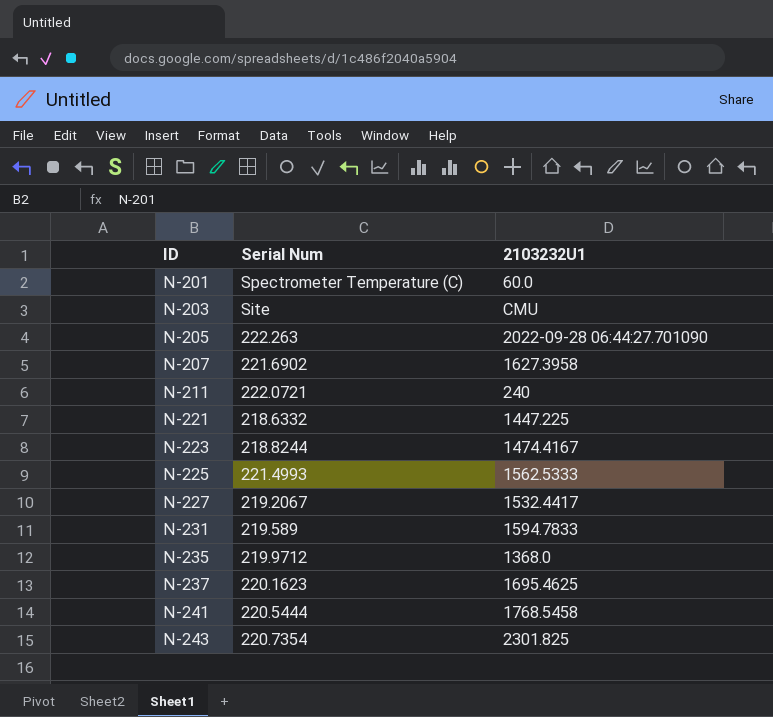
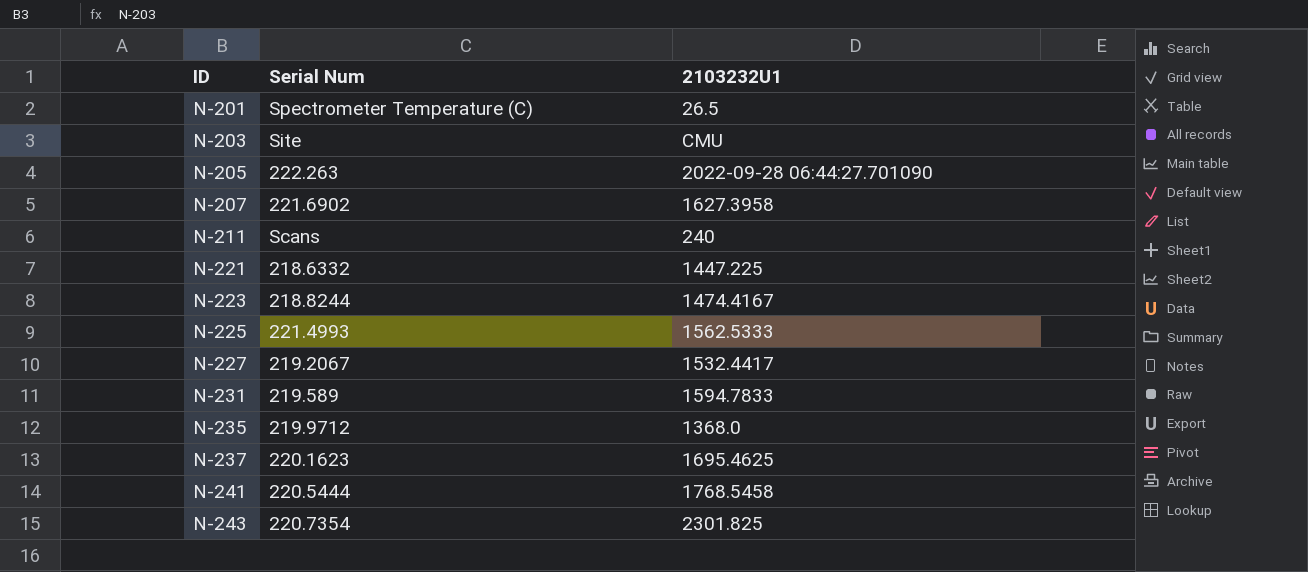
N-201 | 2103232U1: 60.0 -> 26.5
N-211 | Serial Num: 222.0721 -> Scans

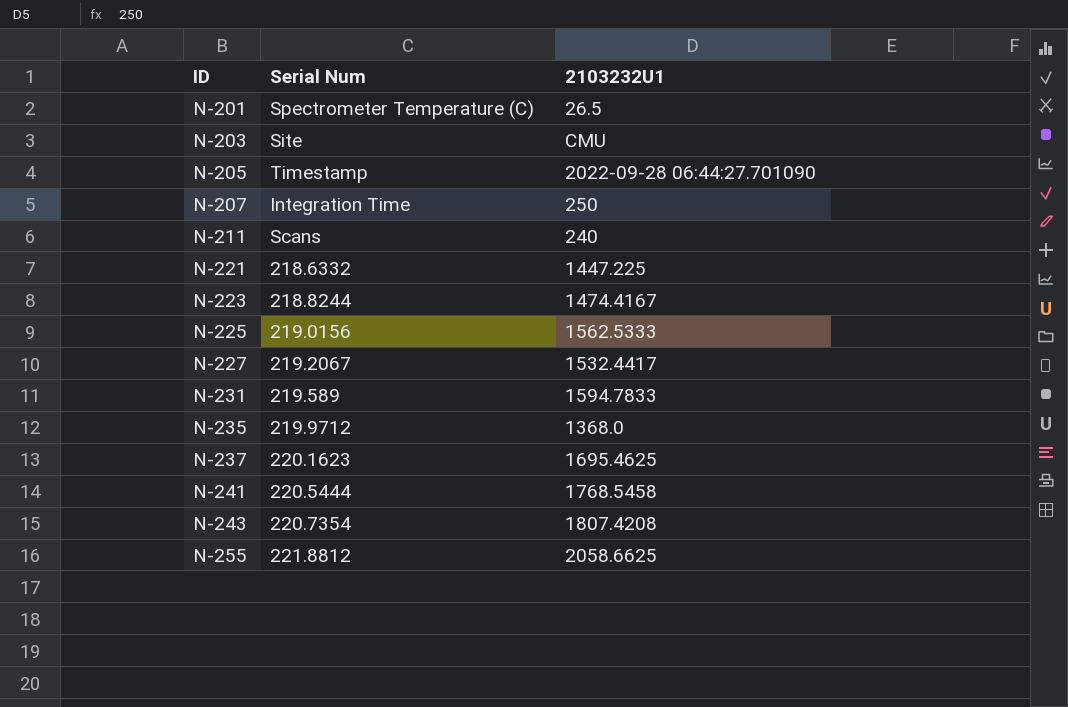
N-205 | Serial Num: 222.263 -> Timestamp
N-207 | Serial Num: 221.6902 -> Integration Time
N-207 | 2103232U1: 1627.3958 -> 250
N-225 | Serial Num: 221.4993 -> 219.0156
N-243 | 2103232U1: 2301.825 -> 1807.4208
row N-255: none -> 221.8812 | 2058.6625

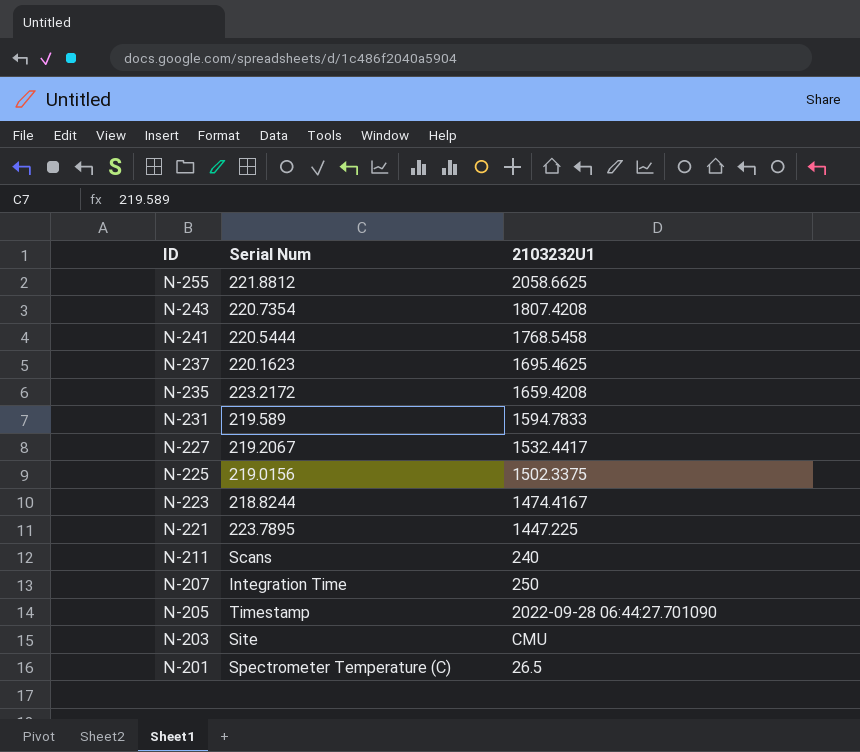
row order: ID ascending -> ID descending
N-235 | Serial Num: 219.9712 -> 223.2172
N-235 | 2103232U1: 1368.0 -> 1659.4208
N-225 | 2103232U1: 1562.5333 -> 1502.3375
N-221 | Serial Num: 218.6332 -> 223.7895

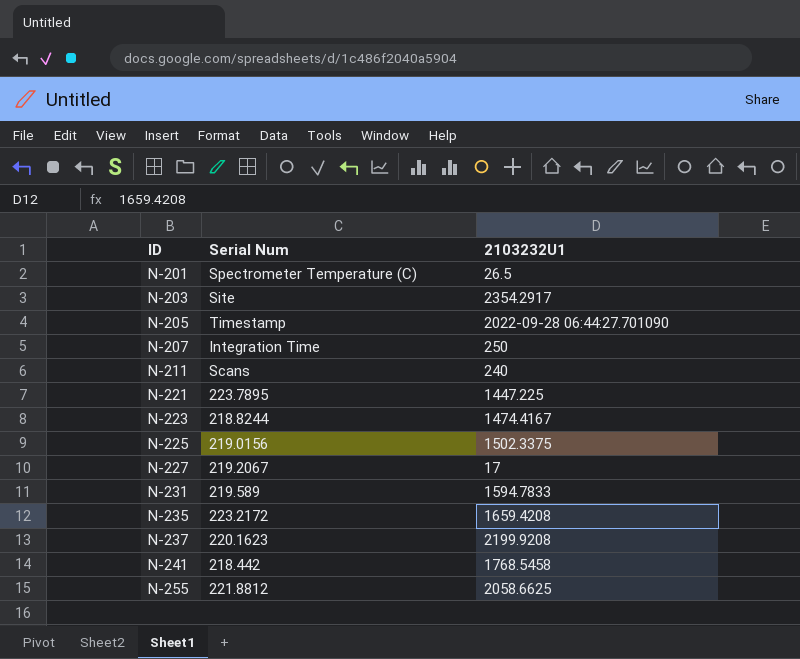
row order: ID descending -> ID ascending
row N-243: 220.7354 | 1807.4208 -> none
N-203 | 2103232U1: CMU -> 2354.2917
N-227 | 2103232U1: 1532.4417 -> 17
N-237 | 2103232U1: 1695.4625 -> 2199.9208
N-241 | Serial Num: 220.5444 -> 218.442

